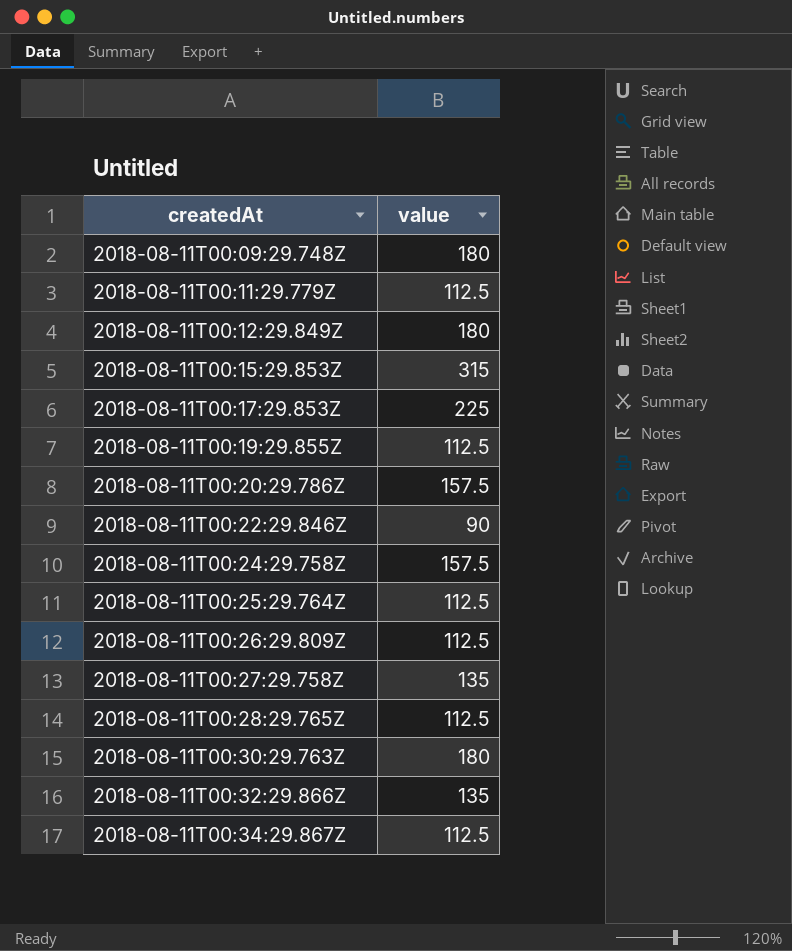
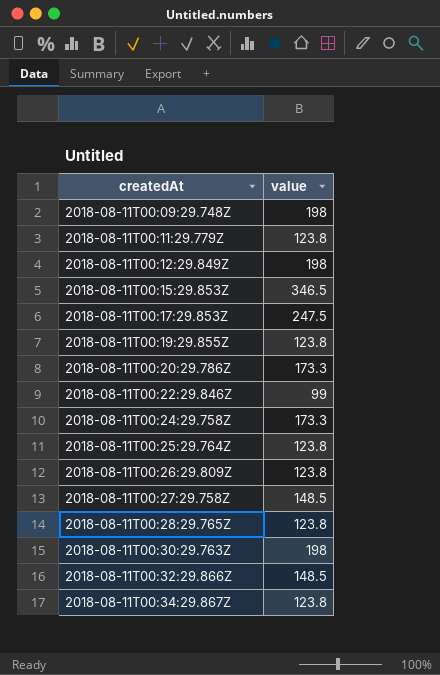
2018-08-11T00:09:29.748Z | value: 180 -> 198
2018-08-11T00:11:29.779Z | value: 112.5 -> 123.8
2018-08-11T00:12:29.849Z | value: 180 -> 198
2018-08-11T00:15:29.853Z | value: 315 -> 346.5
2018-08-11T00:17:29.853Z | value: 225 -> 247.5
2018-08-11T00:19:29.855Z | value: 112.5 -> 123.8
2018-08-11T00:20:29.786Z | value: 157.5 -> 173.3
2018-08-11T00:22:29.846Z | value: 90 -> 99
2018-08-11T00:24:29.758Z | value: 157.5 -> 173.3
2018-08-11T00:25:29.764Z | value: 112.5 -> 123.8
2018-08-11T00:26:29.809Z | value: 112.5 -> 123.8
2018-08-11T00:27:29.758Z | value: 135 -> 148.5
2018-08-11T00:28:29.765Z | value: 112.5 -> 123.8
2018-08-11T00:30:29.763Z | value: 180 -> 198
2018-08-11T00:32:29.866Z | value: 135 -> 148.5
2018-08-11T00:34:29.867Z | value: 112.5 -> 123.8

